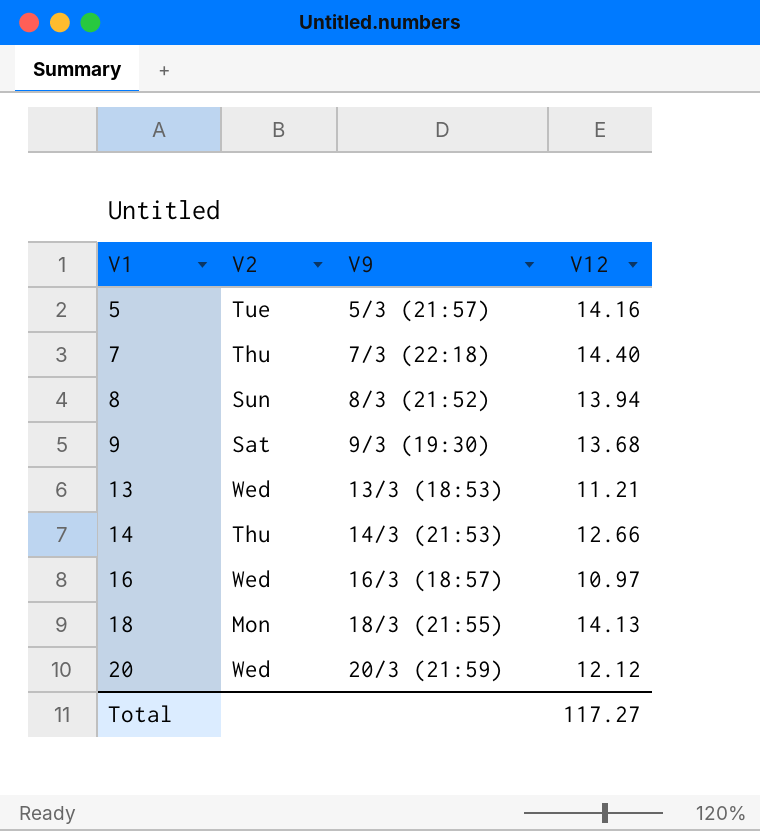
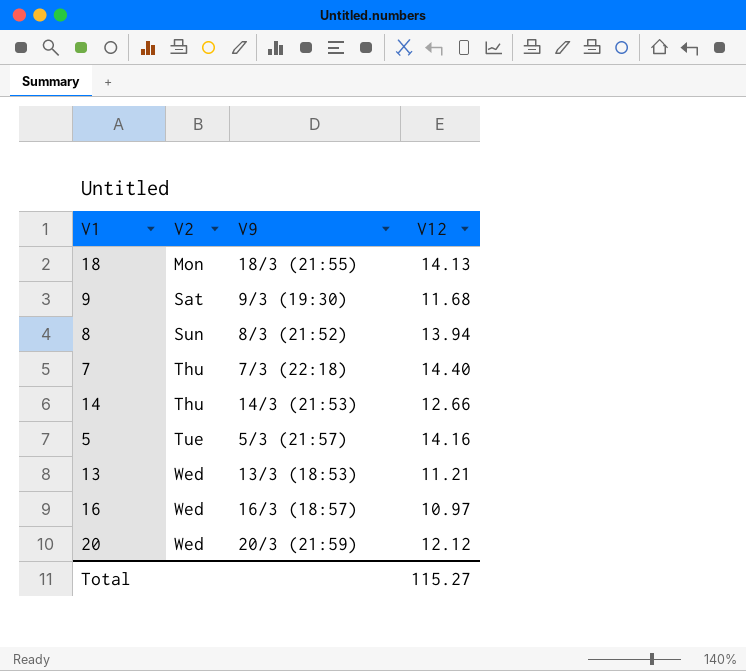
row order: V1 ascending -> V2 ascending
9 | V12: 13.68 -> 11.68
Total | V12: 117.27 -> 115.27

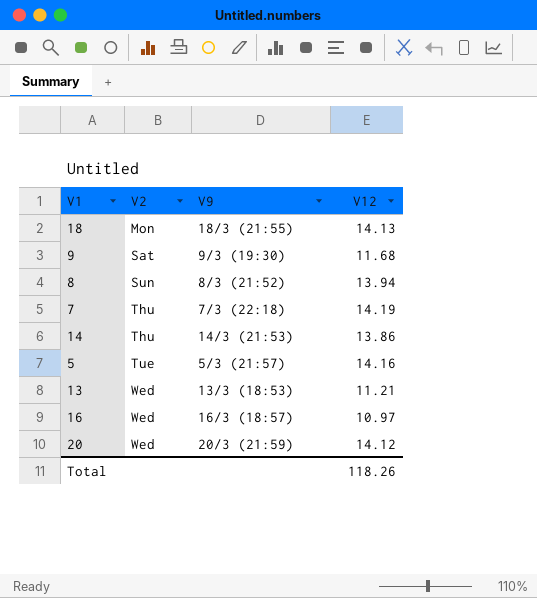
7 | V12: 14.40 -> 14.19
14 | V12: 12.66 -> 13.86
20 | V12: 12.12 -> 14.12
Total | V12: 115.27 -> 118.26

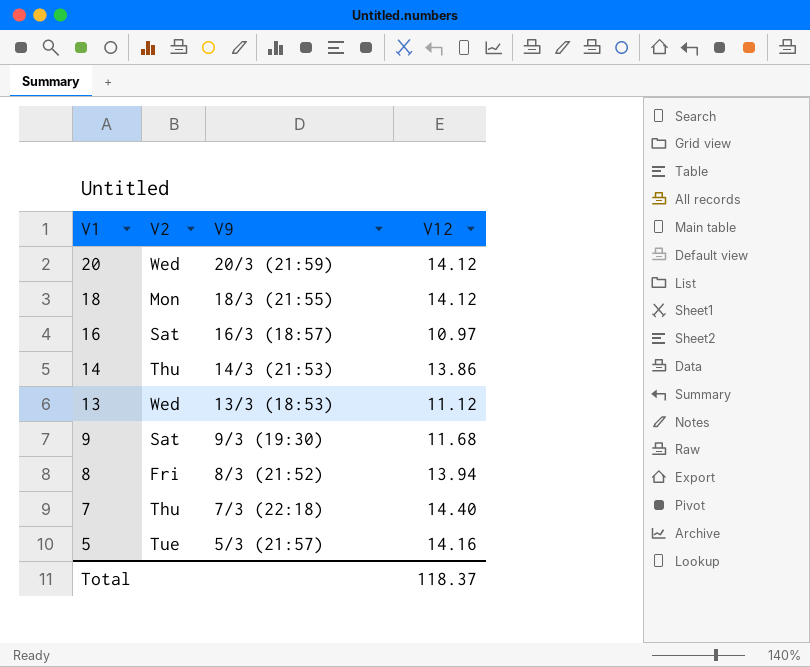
row order: V2 ascending -> V1 descending
18 | V12: 14.13 -> 14.12
16 | V2: Wed -> Sat
13 | V12: 11.21 -> 11.12
8 | V2: Sun -> Fri
7 | V12: 14.19 -> 14.40
Total | V12: 118.26 -> 118.37

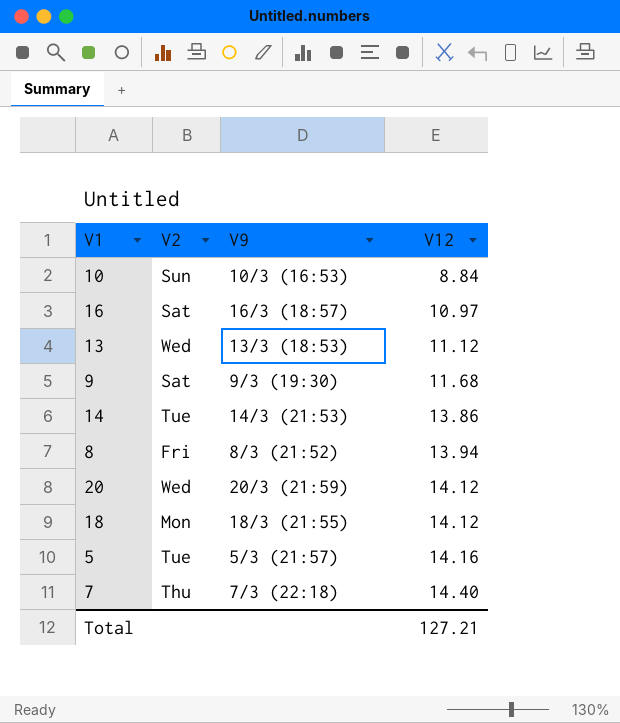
row order: V1 descending -> V12 ascending
row 10: none -> Sun | 10/3 (16:53) | 8.84
14 | V2: Thu -> Tue
Total | V12: 118.37 -> 127.21

